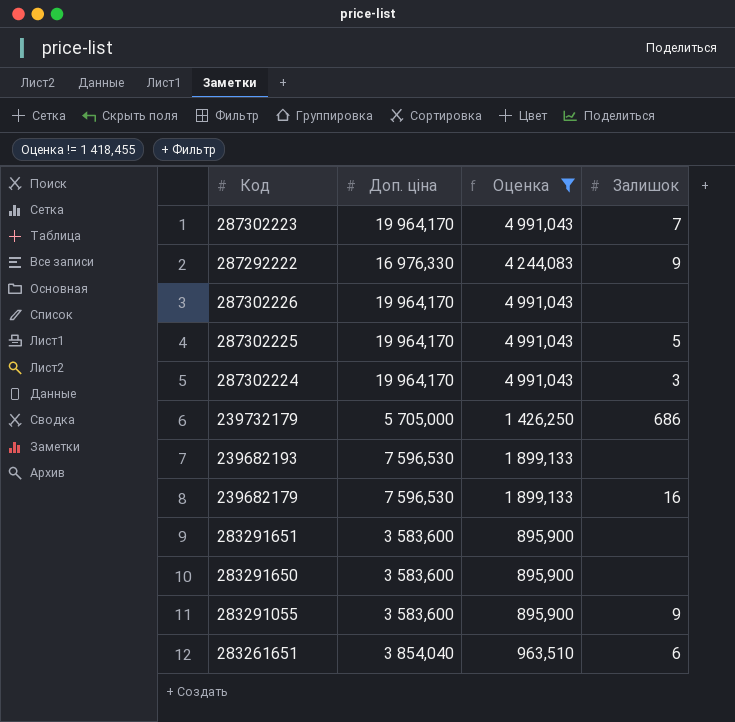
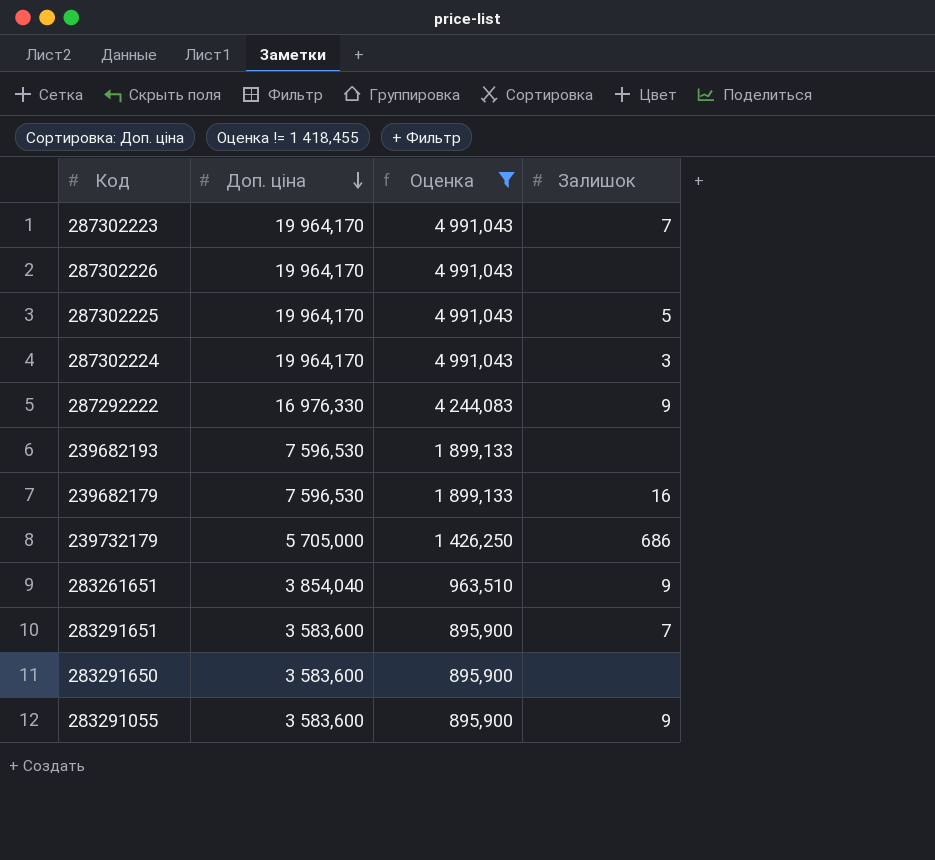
row order: none -> Доп. ціна descending
283261651 | Залишок: 6 -> 9
283291651 | Залишок: none -> 7

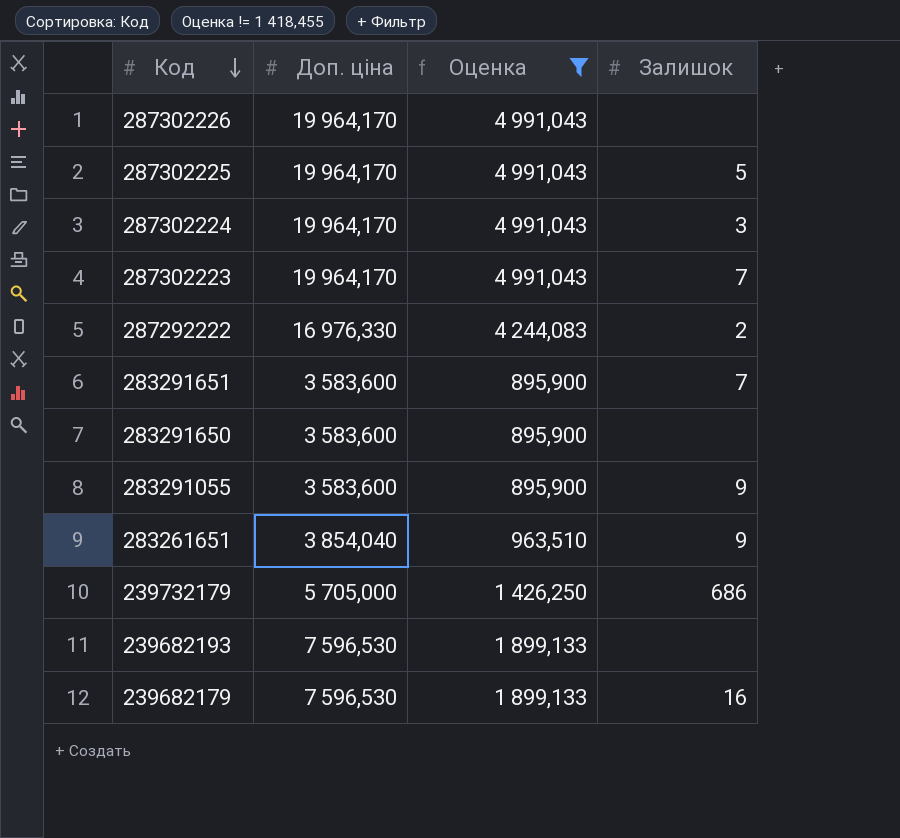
row order: Доп. ціна descending -> Код descending
287292222 | Залишок: 9 -> 2

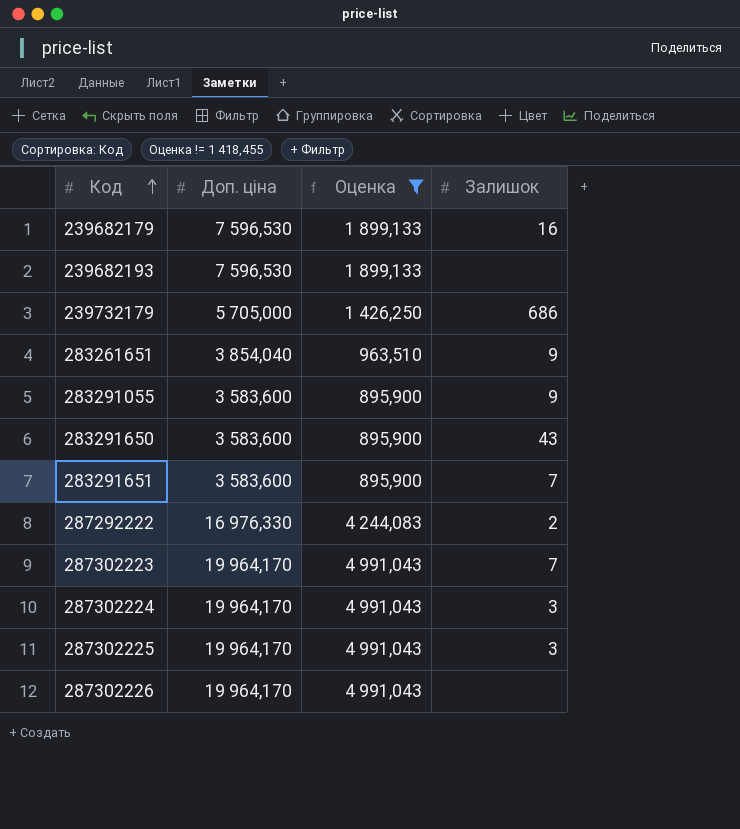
row order: Код descending -> Код ascending
283291650 | Залишок: none -> 43
287302225 | Залишок: 5 -> 3

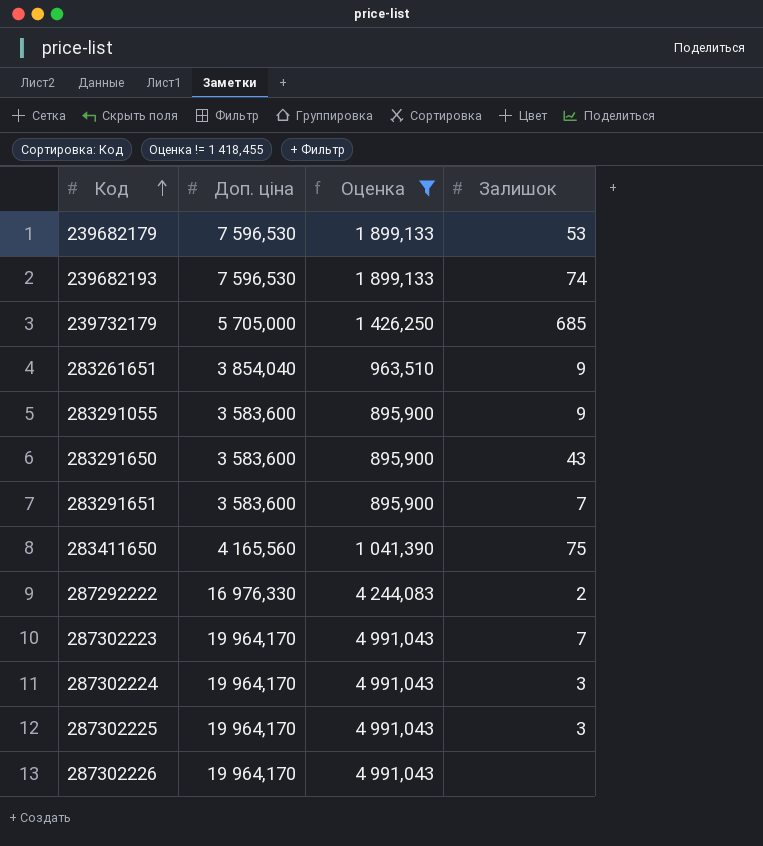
239682179 | Залишок: 16 -> 53
239682193 | Залишок: none -> 74
239732179 | Залишок: 686 -> 685
row 283411650: none -> 4 165,560 | 1 041,390 | 75

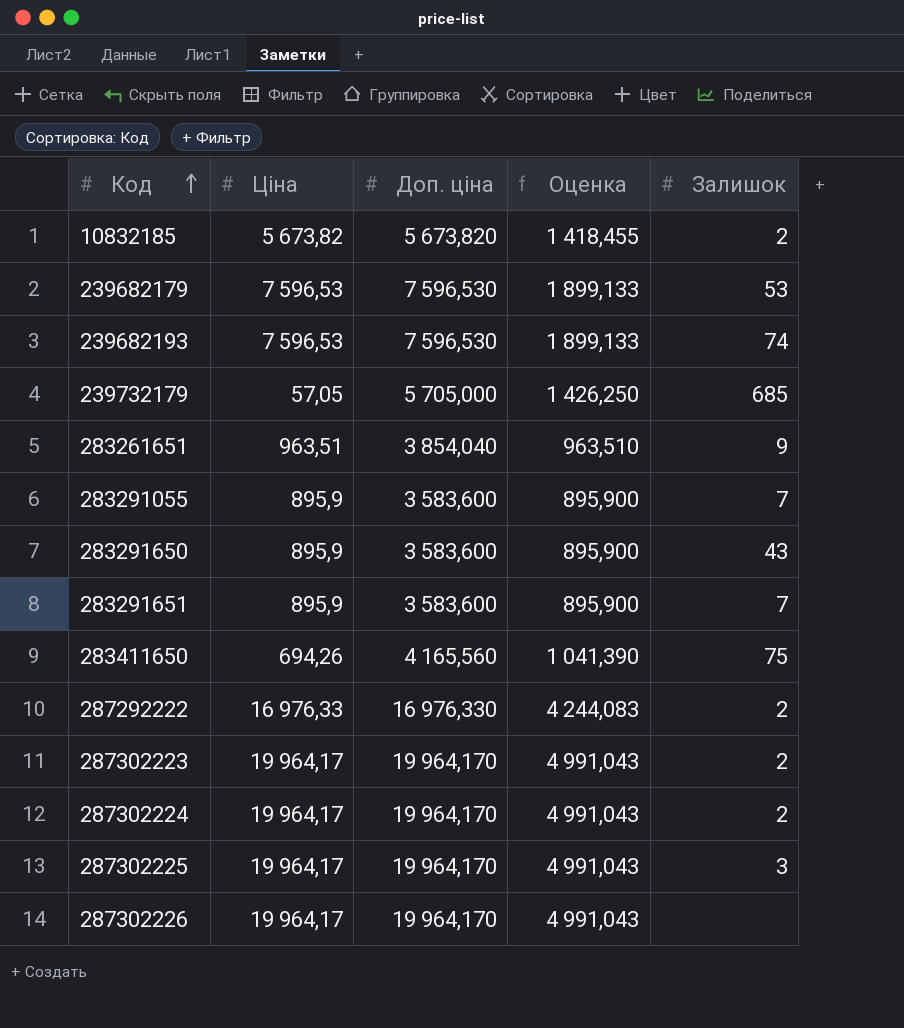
filter: Оценка != 1 418,455 -> none
column Ціна | position: none -> 2
283291055 | Залишок: 9 -> 7
287302223 | Залишок: 7 -> 2
287302224 | Залишок: 3 -> 2

